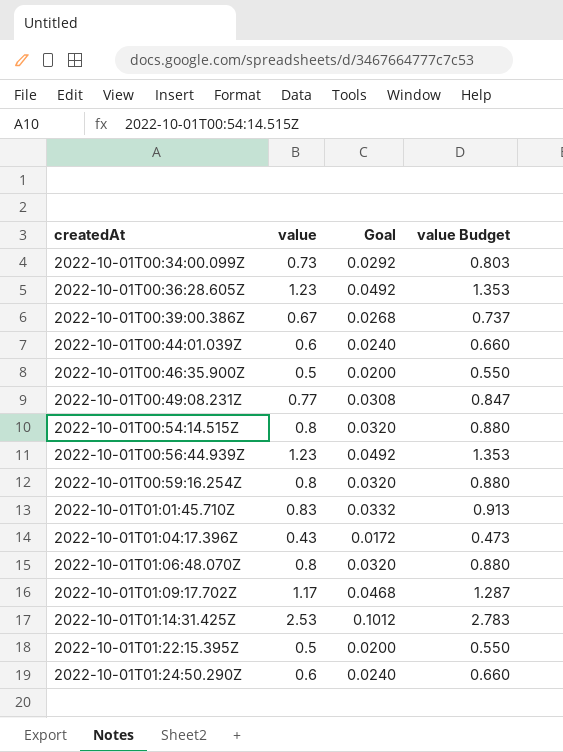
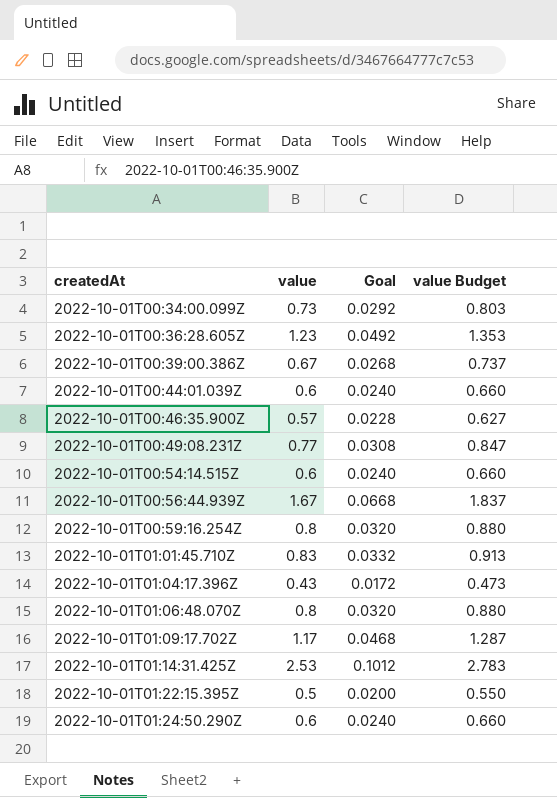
2022-10-01T00:46:35.900Z | value: 0.5 -> 0.57
2022-10-01T00:46:35.900Z | Goal: 0.0200 -> 0.0228
2022-10-01T00:46:35.900Z | value Budget: 0.550 -> 0.627
2022-10-01T00:54:14.515Z | value: 0.8 -> 0.6
2022-10-01T00:54:14.515Z | Goal: 0.0320 -> 0.0240
2022-10-01T00:54:14.515Z | value Budget: 0.880 -> 0.660
2022-10-01T00:56:44.939Z | value: 1.23 -> 1.67
2022-10-01T00:56:44.939Z | Goal: 0.0492 -> 0.0668
2022-10-01T00:56:44.939Z | value Budget: 1.353 -> 1.837

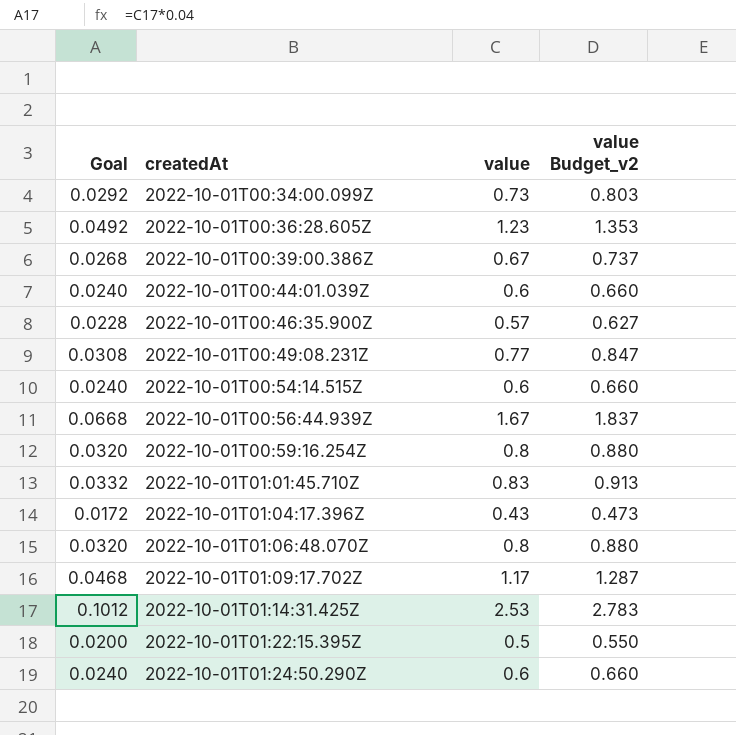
column Goal | position: 3 -> 1
column name: value Budget -> value Budget_v2

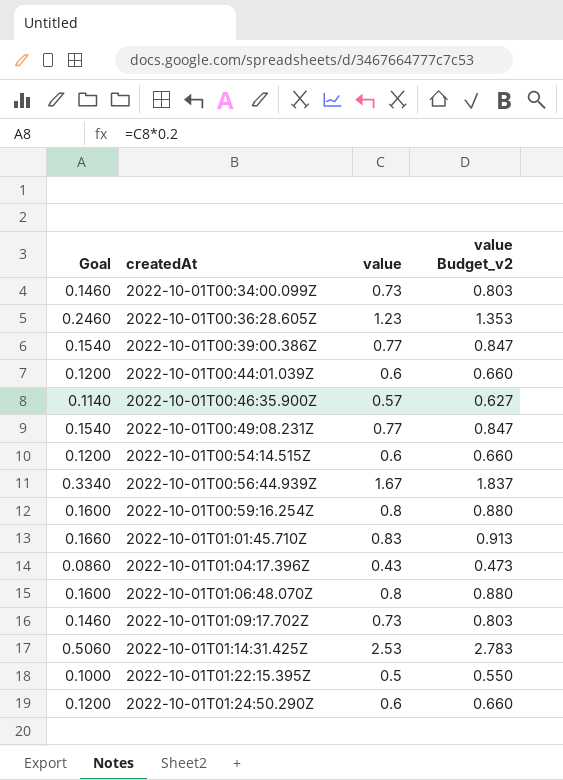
column Goal | formula: [value] * 0.04 -> [value] * 0.2
2022-10-01T00:39:00.386Z | value: 0.67 -> 0.77
2022-10-01T00:39:00.386Z | value Budget_v2: 0.737 -> 0.847
2022-10-01T01:09:17.702Z | value: 1.17 -> 0.73
2022-10-01T01:09:17.702Z | value Budget_v2: 1.287 -> 0.803

